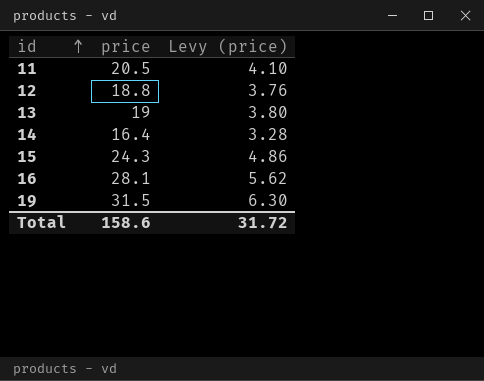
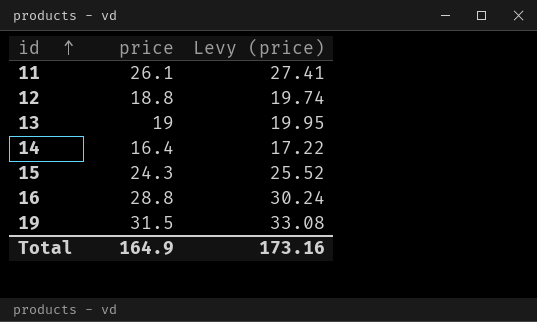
column Levy (price) | formula: [price] * 0.2 -> [price] * 1.05
11 | price: 20.5 -> 26.1
16 | price: 28.1 -> 28.8
Total | price: 158.6 -> 164.9
Total | Levy (price): 31.72 -> 173.16

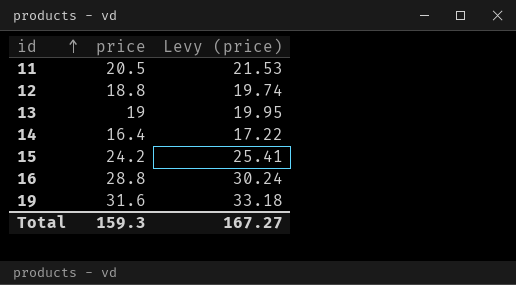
11 | price: 26.1 -> 20.5
11 | Levy (price): 27.41 -> 21.53
15 | price: 24.3 -> 24.2
15 | Levy (price): 25.52 -> 25.41
19 | price: 31.5 -> 31.6
19 | Levy (price): 33.08 -> 33.18
Total | price: 164.9 -> 159.3
Total | Levy (price): 173.16 -> 167.27

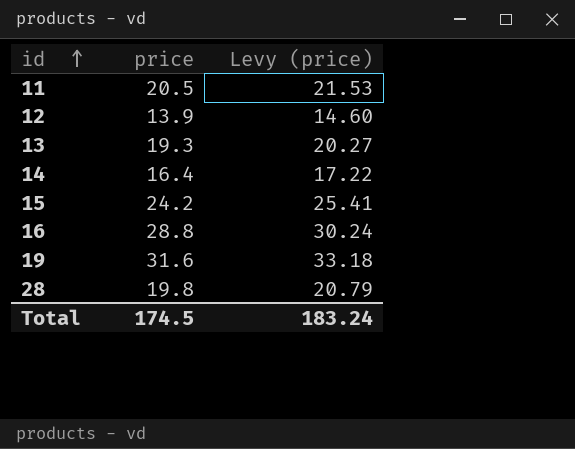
12 | price: 18.8 -> 13.9
12 | Levy (price): 19.74 -> 14.60
13 | price: 19 -> 19.3
13 | Levy (price): 19.95 -> 20.27
row 28: none -> 19.8 | 20.79
Total | price: 159.3 -> 174.5
Total | Levy (price): 167.27 -> 183.24

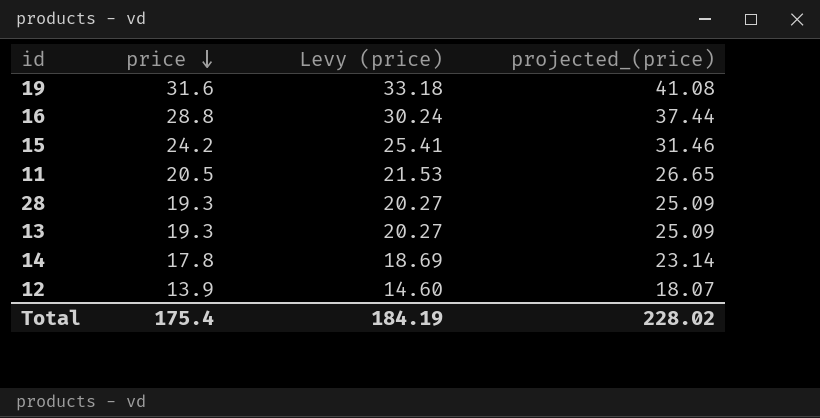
row order: id ascending -> price descending
column projected_(price) | formula: none -> [price] * 1.3
28 | price: 19.8 -> 19.3
28 | Levy (price): 20.79 -> 20.27
14 | price: 16.4 -> 17.8
14 | Levy (price): 17.22 -> 18.69
Total | price: 174.5 -> 175.4
Total | Levy (price): 183.24 -> 184.19

